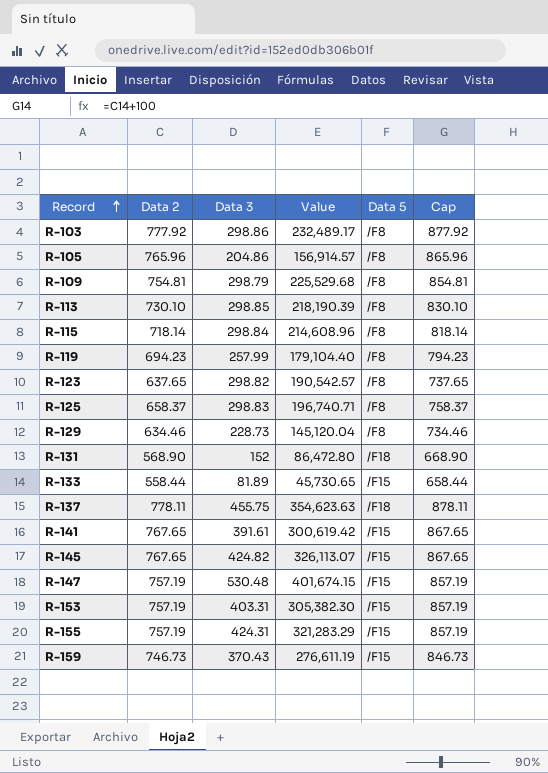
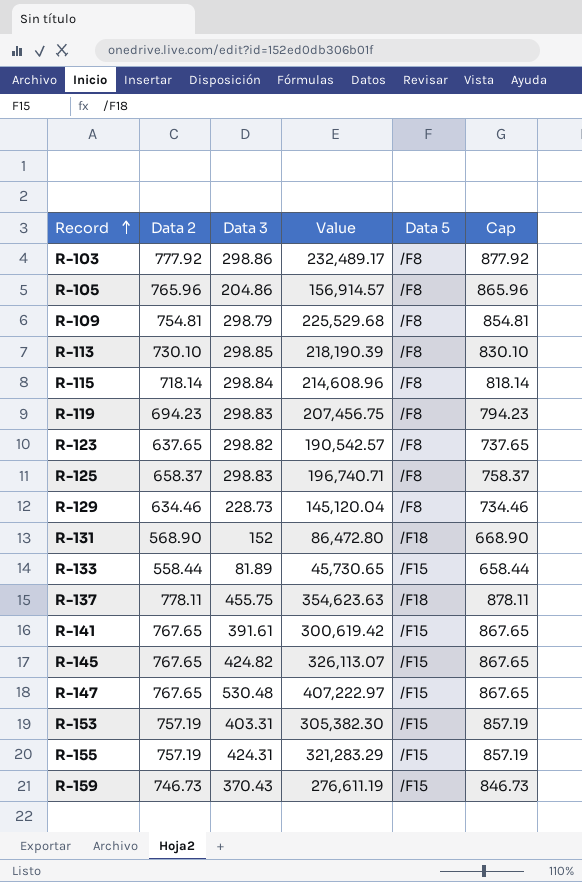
R-119 | Data 3: 257.99 -> 298.83
R-119 | Value: 179,104.40 -> 207,456.75
R-147 | Data 2: 757.19 -> 767.65
R-147 | Value: 401,674.15 -> 407,222.97
R-147 | Cap: 857.19 -> 867.65

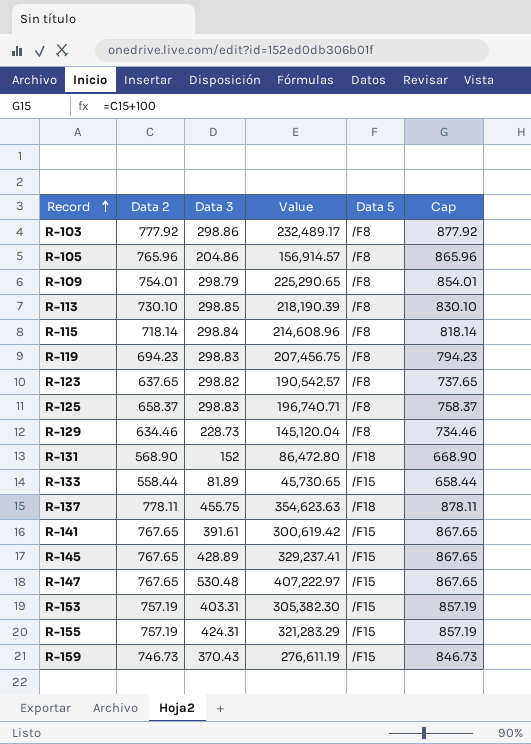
R-109 | Data 2: 754.81 -> 754.01
R-109 | Value: 225,529.68 -> 225,290.65
R-109 | Cap: 854.81 -> 854.01
R-145 | Data 3: 424.82 -> 428.89
R-145 | Value: 326,113.07 -> 329,237.41

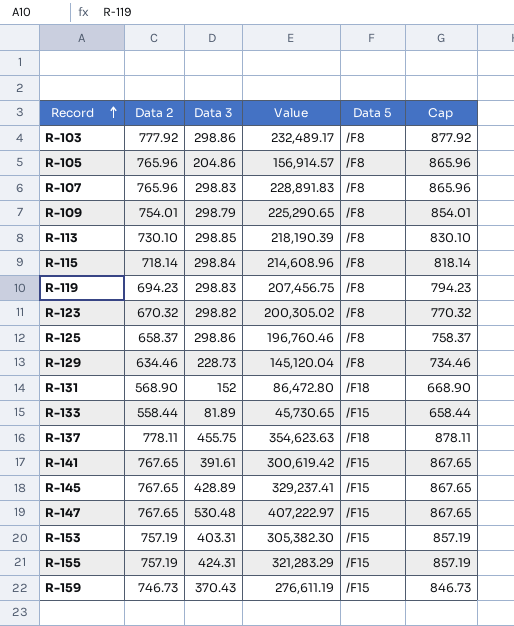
row R-107: none -> 765.96 | 298.83 | 228,891.83 | /F8 | 865.96
R-123 | Data 2: 637.65 -> 670.32
R-123 | Value: 190,542.57 -> 200,305.02
R-123 | Cap: 737.65 -> 770.32
R-125 | Data 3: 298.83 -> 298.86
R-125 | Value: 196,740.71 -> 196,760.46

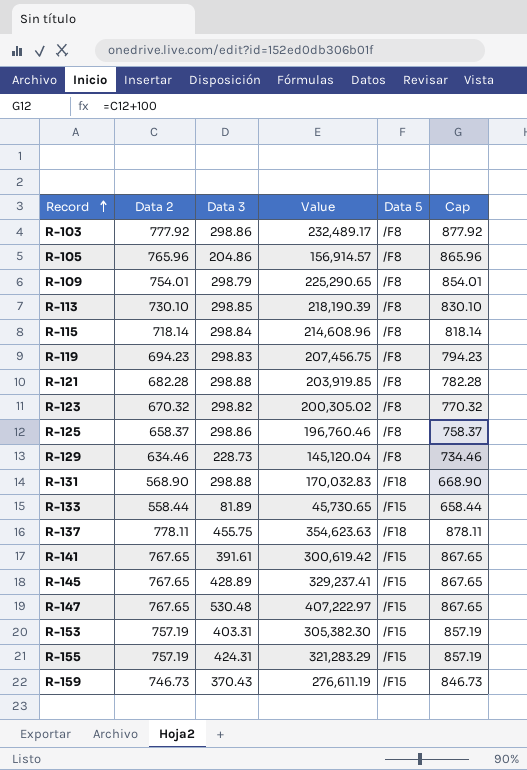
row R-107: 765.96 | 298.83 | 228,891.83 | /F8 | 865.96 -> none
row R-121: none -> 682.28 | 298.88 | 203,919.85 | /F8 | 782.28
R-131 | Data 3: 152 -> 298.88
R-131 | Value: 86,472.80 -> 170,032.83

